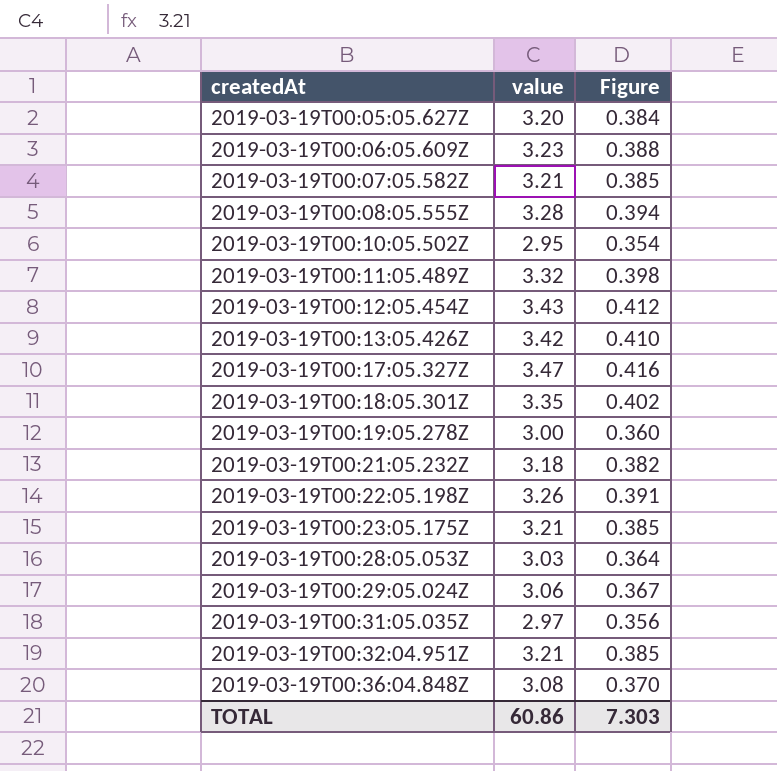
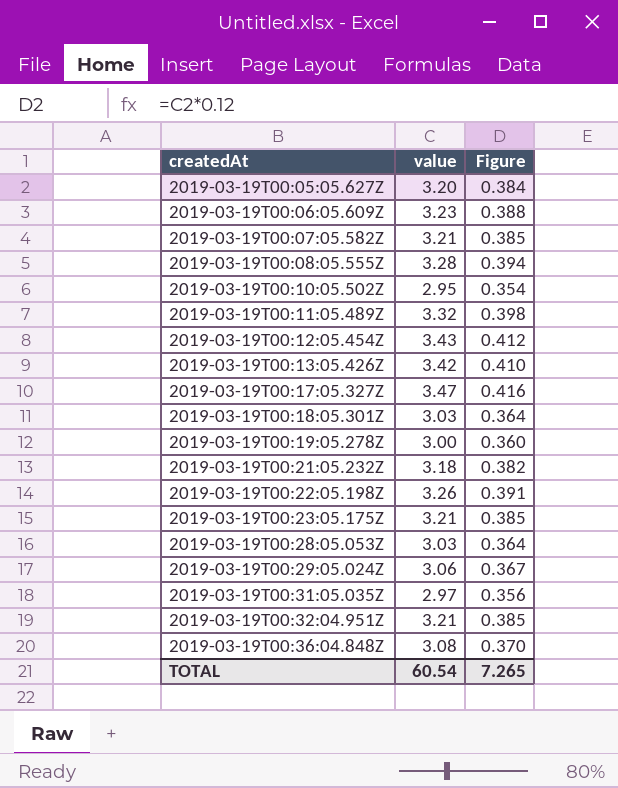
2019-03-19T00:18:05.301Z | value: 3.35 -> 3.03
2019-03-19T00:18:05.301Z | Figure: 0.402 -> 0.364
TOTAL | value: 60.86 -> 60.54
TOTAL | Figure: 7.303 -> 7.265

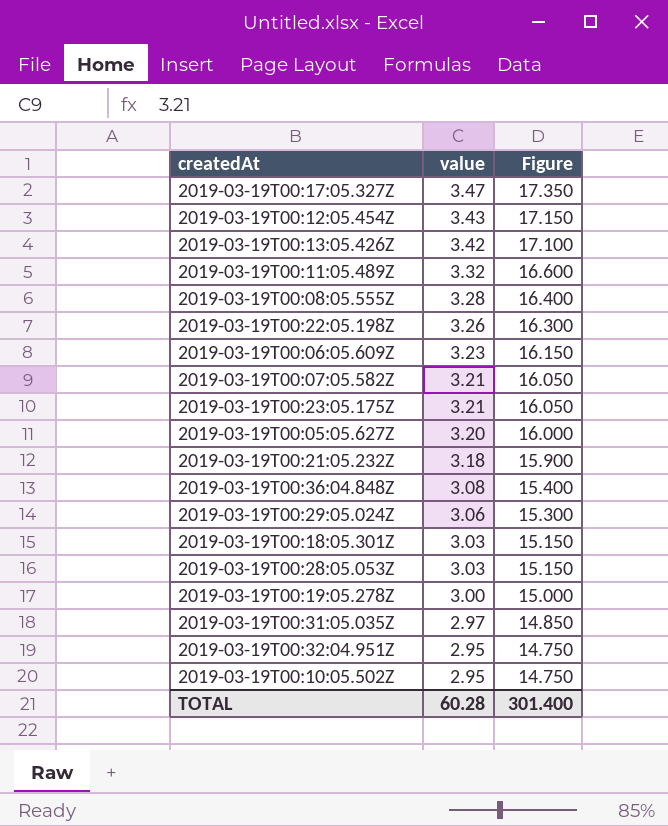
row order: createdAt ascending -> value descending
column Figure | formula: [value] * 0.12 -> [value] * 5
2019-03-19T00:32:04.951Z | value: 3.21 -> 2.95
TOTAL | value: 60.54 -> 60.28
TOTAL | Figure: 7.265 -> 301.400

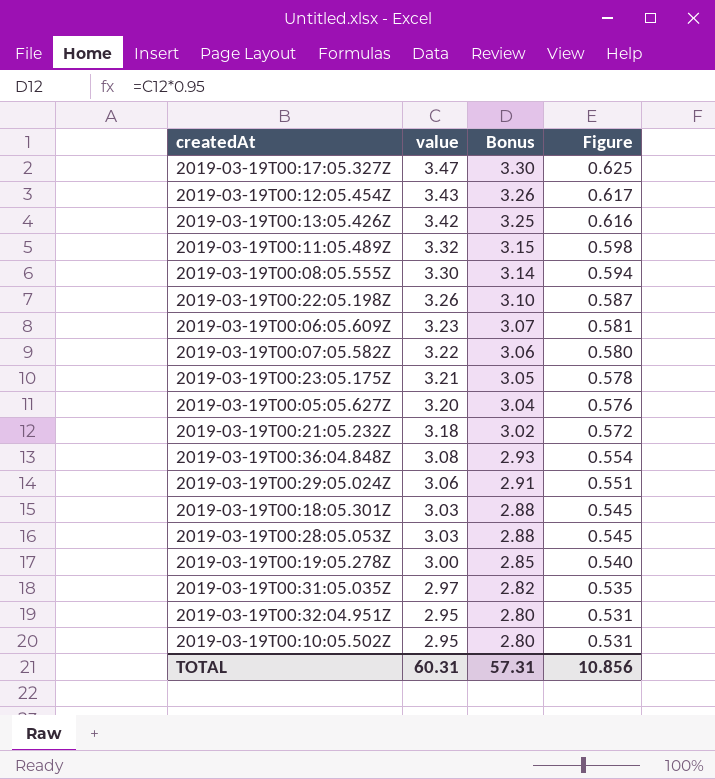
column Bonus | formula: none -> [value] * 0.95
column Figure | formula: [value] * 5 -> [value] * 0.18
2019-03-19T00:08:05.555Z | value: 3.28 -> 3.30
2019-03-19T00:07:05.582Z | value: 3.21 -> 3.22
TOTAL | value: 60.28 -> 60.31
TOTAL | Figure: 301.400 -> 10.856

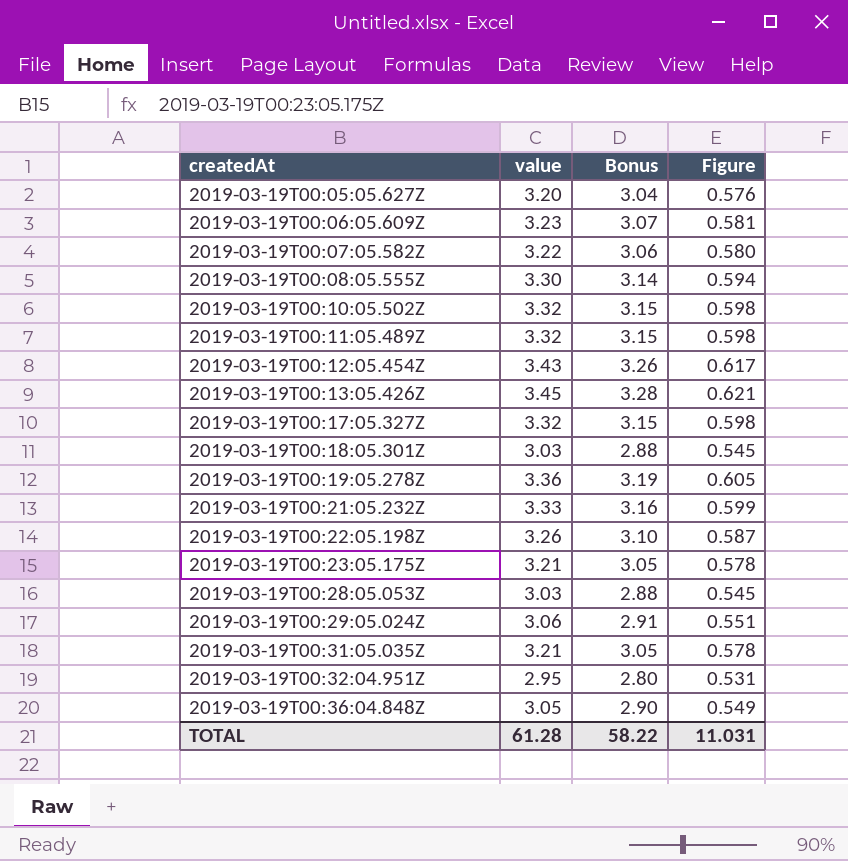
row order: value descending -> createdAt ascending
2019-03-19T00:10:05.502Z | value: 2.95 -> 3.32
2019-03-19T00:10:05.502Z | Bonus: 2.80 -> 3.15
2019-03-19T00:10:05.502Z | Figure: 0.531 -> 0.598
2019-03-19T00:13:05.426Z | value: 3.42 -> 3.45
2019-03-19T00:13:05.426Z | Bonus: 3.25 -> 3.28
2019-03-19T00:13:05.426Z | Figure: 0.616 -> 0.621
2019-03-19T00:17:05.327Z | value: 3.47 -> 3.32
2019-03-19T00:17:05.327Z | Bonus: 3.30 -> 3.15
2019-03-19T00:17:05.327Z | Figure: 0.625 -> 0.598
2019-03-19T00:19:05.278Z | value: 3.00 -> 3.36
2019-03-19T00:19:05.278Z | Bonus: 2.85 -> 3.19
2019-03-19T00:19:05.278Z | Figure: 0.540 -> 0.605
2019-03-19T00:21:05.232Z | value: 3.18 -> 3.33
2019-03-19T00:21:05.232Z | Bonus: 3.02 -> 3.16
2019-03-19T00:21:05.232Z | Figure: 0.572 -> 0.599
2019-03-19T00:31:05.035Z | value: 2.97 -> 3.21
2019-03-19T00:31:05.035Z | Bonus: 2.82 -> 3.05
2019-03-19T00:31:05.035Z | Figure: 0.535 -> 0.578
2019-03-19T00:36:04.848Z | value: 3.08 -> 3.05
2019-03-19T00:36:04.848Z | Bonus: 2.93 -> 2.90
2019-03-19T00:36:04.848Z | Figure: 0.554 -> 0.549
TOTAL | value: 60.31 -> 61.28
TOTAL | Bonus: 57.31 -> 58.22
TOTAL | Figure: 10.856 -> 11.031

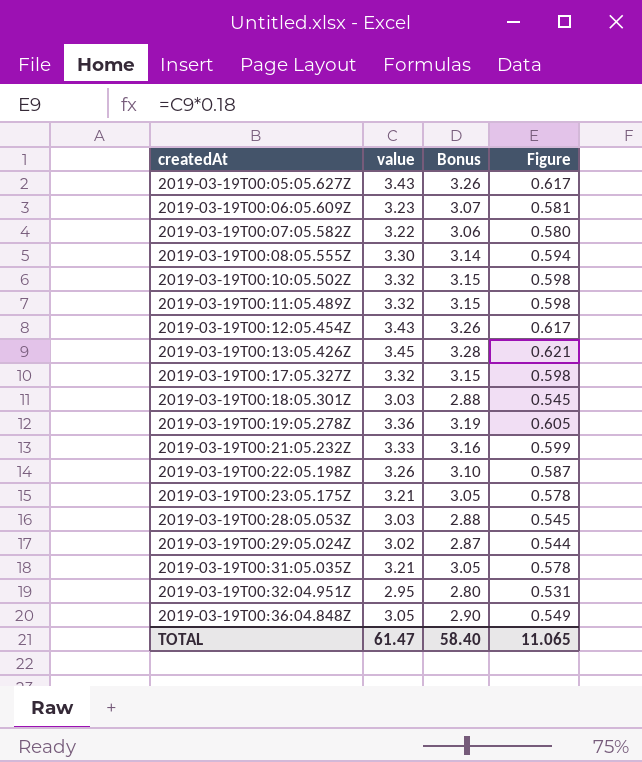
2019-03-19T00:05:05.627Z | value: 3.20 -> 3.43
2019-03-19T00:05:05.627Z | Bonus: 3.04 -> 3.26
2019-03-19T00:05:05.627Z | Figure: 0.576 -> 0.617
2019-03-19T00:29:05.024Z | value: 3.06 -> 3.02
2019-03-19T00:29:05.024Z | Bonus: 2.91 -> 2.87
2019-03-19T00:29:05.024Z | Figure: 0.551 -> 0.544
TOTAL | value: 61.28 -> 61.47
TOTAL | Bonus: 58.22 -> 58.40
TOTAL | Figure: 11.031 -> 11.065

